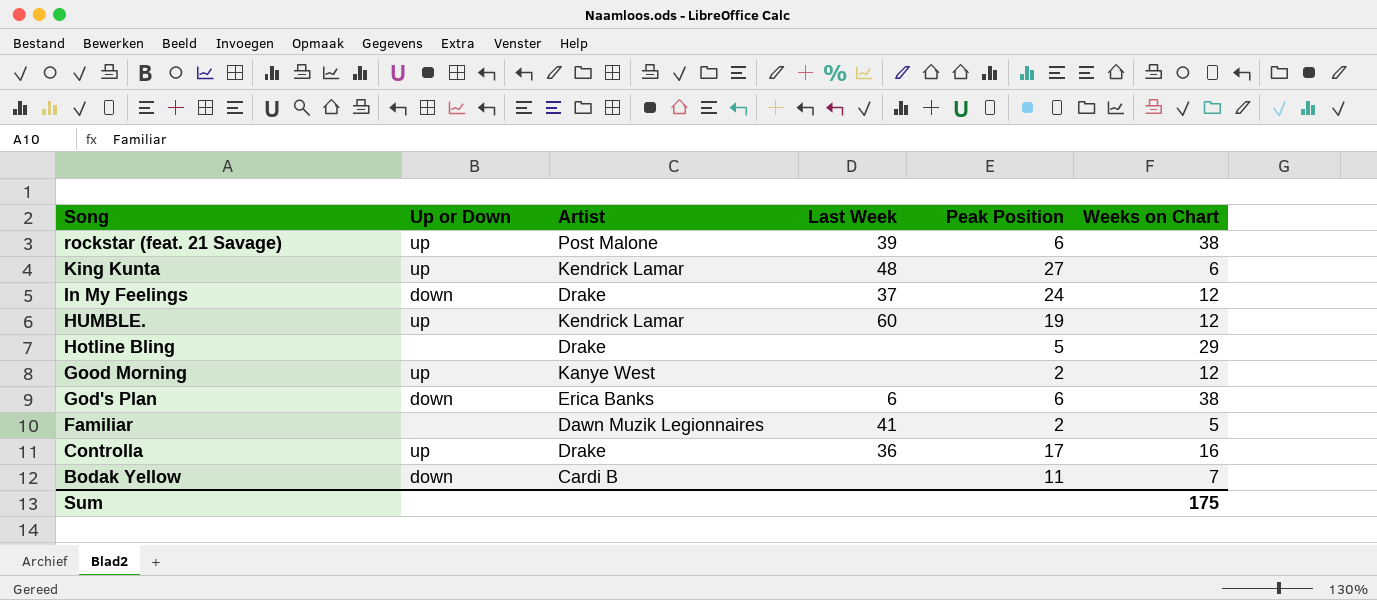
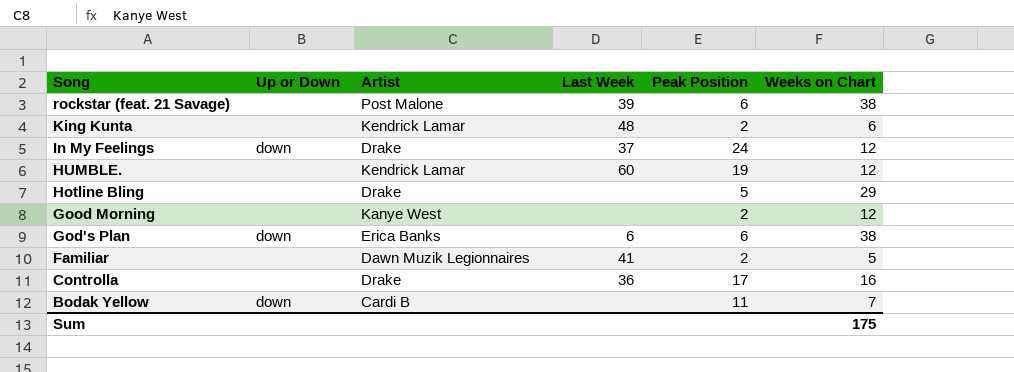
rockstar (feat. 21 Savage) | Up or Down: up -> none
King Kunta | Up or Down: up -> none
King Kunta | Peak Position: 27 -> 2
HUMBLE. | Up or Down: up -> none
Good Morning | Up or Down: up -> none
Controlla | Up or Down: up -> none

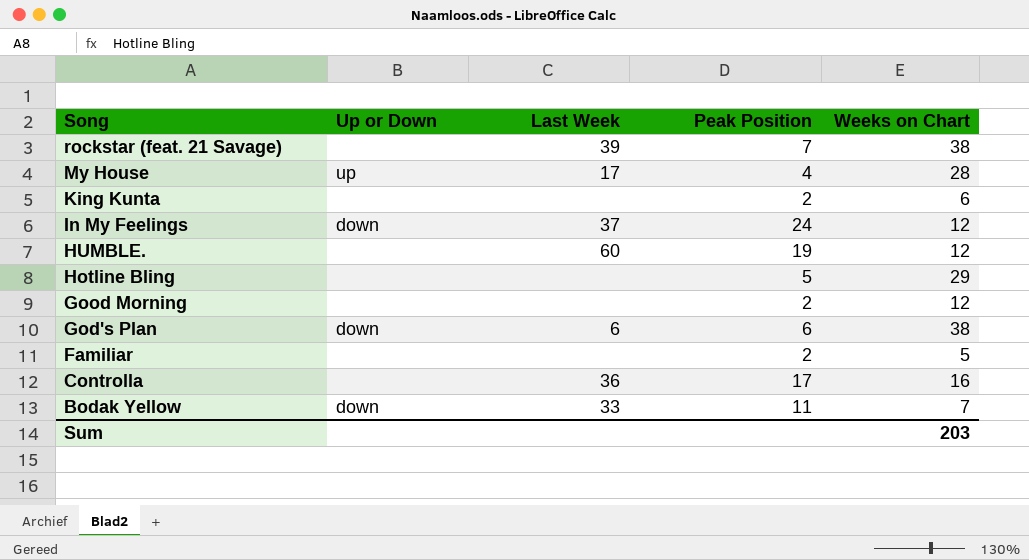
column Artist | position: 3 -> none
rockstar (feat. 21 Savage) | Peak Position: 6 -> 7
row My House: none -> up | 17 | 4 | 28
King Kunta | Last Week: 48 -> none
Familiar | Last Week: 41 -> none
Bodak Yellow | Last Week: none -> 33
Sum | Weeks on Chart: 175 -> 203

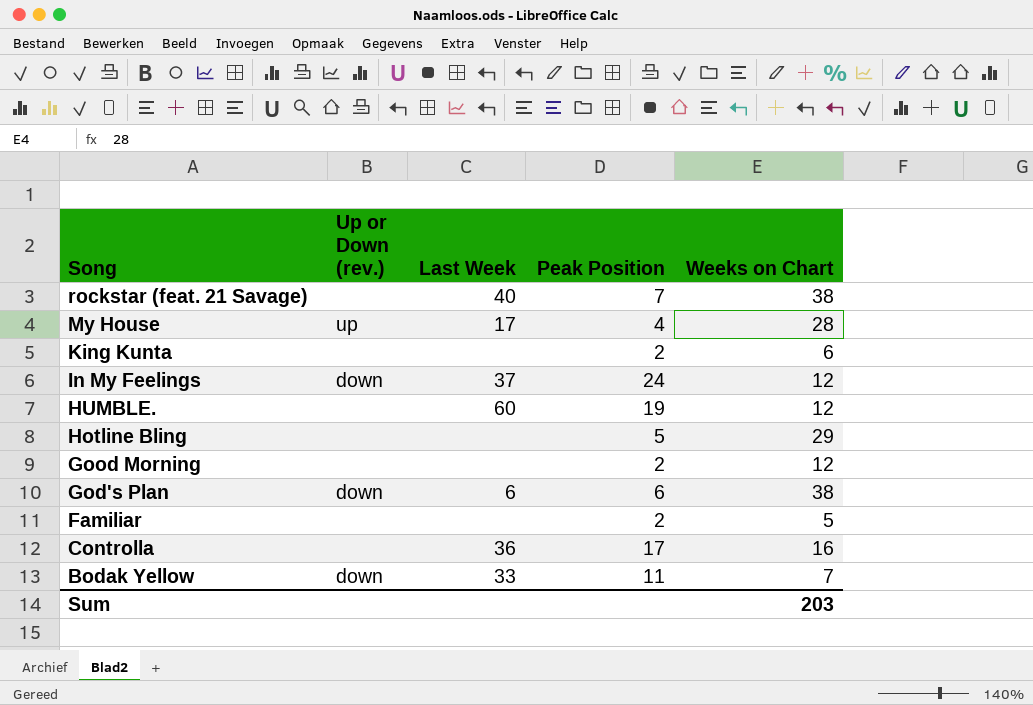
column name: Up or Down -> Up or Down (rev.)
rockstar (feat. 21 Savage) | Last Week: 39 -> 40

